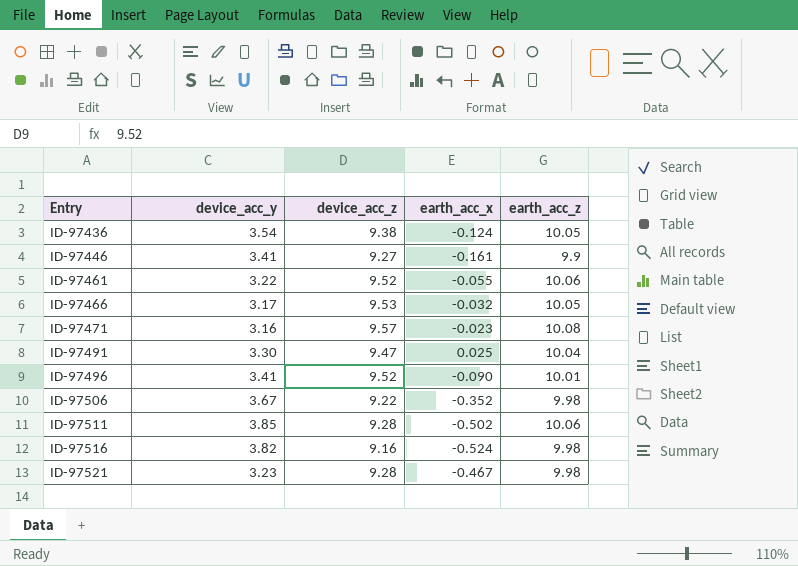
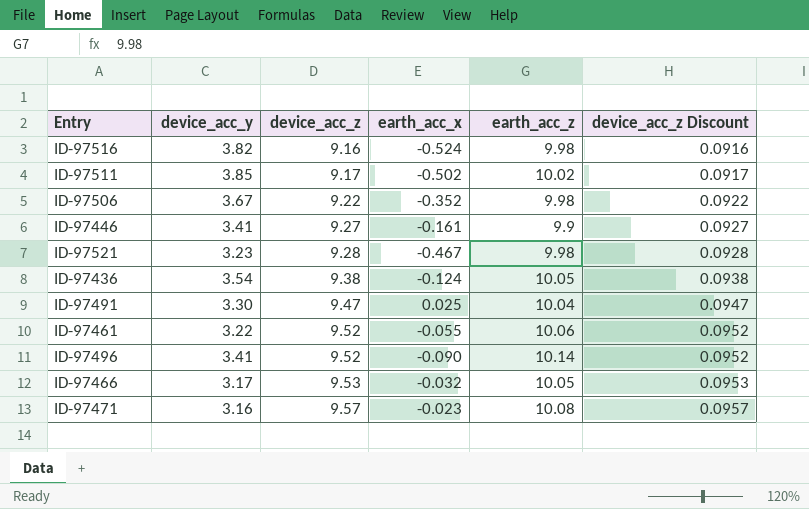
row order: Entry ascending -> device_acc_z ascending
column device_acc_z Discount | formula: none -> [device_acc_z] * 0.01
ID-97511 | device_acc_z: 9.28 -> 9.17
ID-97511 | earth_acc_z: 10.06 -> 10.02
ID-97496 | earth_acc_z: 10.01 -> 10.14

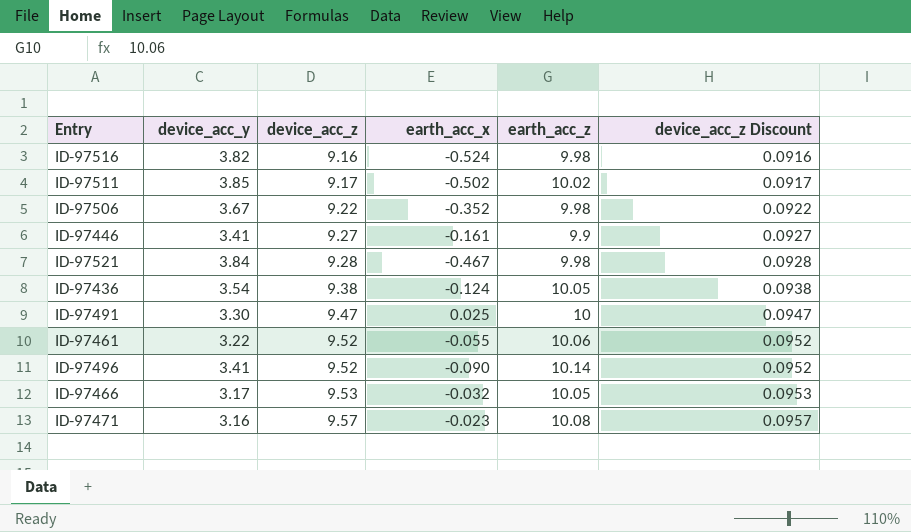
ID-97521 | device_acc_y: 3.23 -> 3.84
ID-97491 | earth_acc_z: 10.04 -> 10

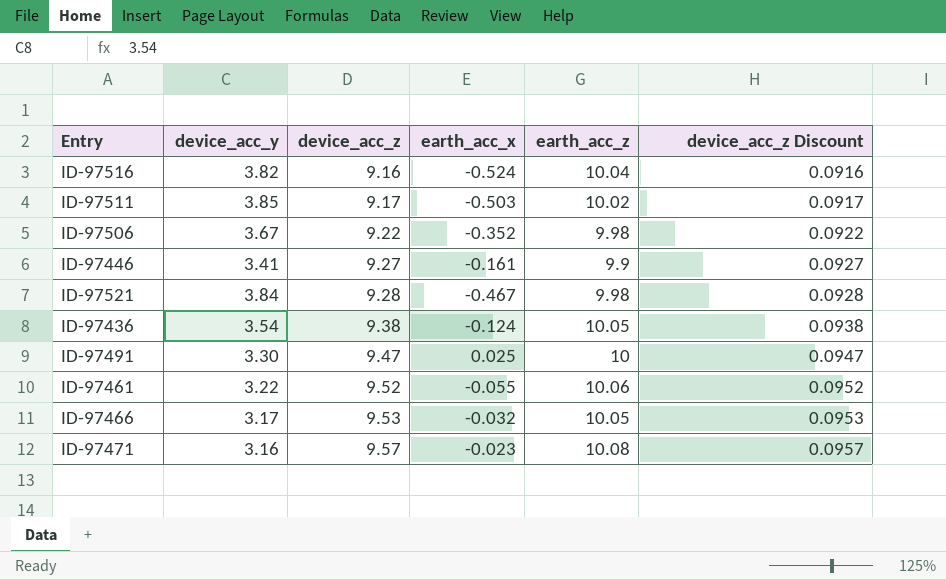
row ID-97496: 3.41 | 9.52 | -0.090 | 10.14 | 0.0952 -> none
ID-97516 | earth_acc_z: 9.98 -> 10.04
ID-97511 | earth_acc_x: -0.502 -> -0.503

